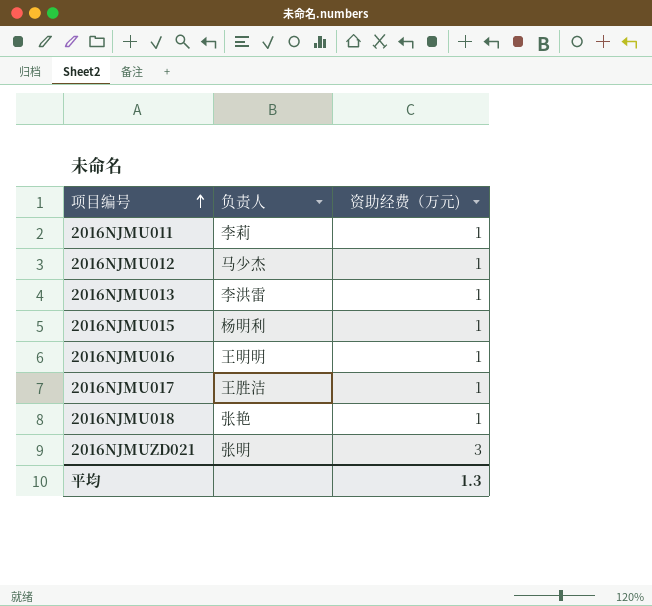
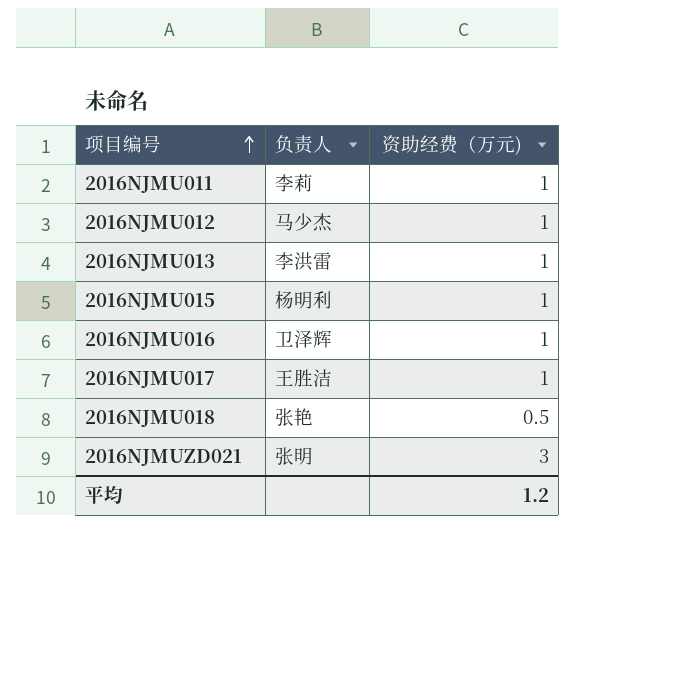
2016NJMU016 | 负责人: 王明明 -> 卫泽辉
2016NJMU018 | 资助经费（万元): 1 -> 0.5
平均 | 资助经费（万元): 1.3 -> 1.2

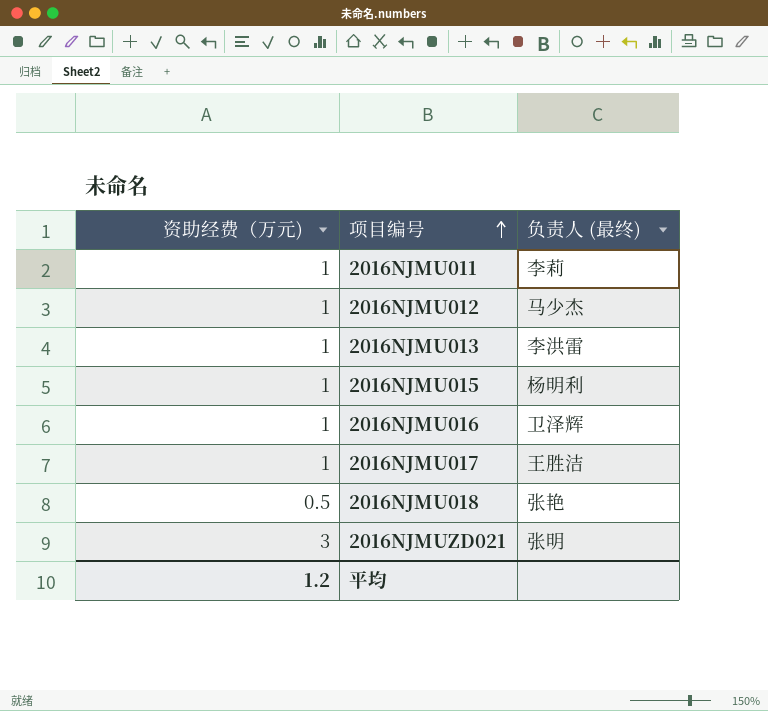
column 资助经费（万元) | position: 3 -> 1
column name: 负责人 -> 负责人 (最终)

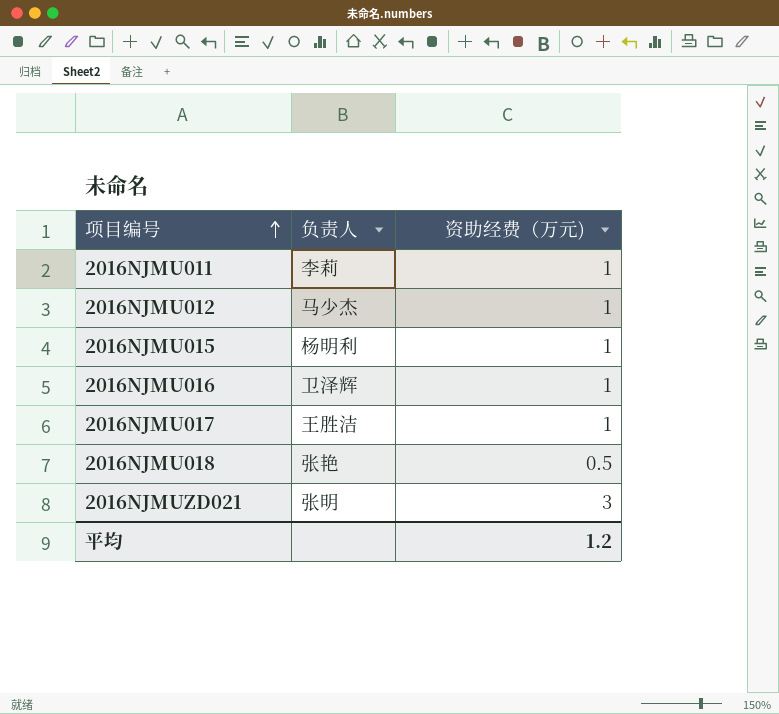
column name: 负责人 (最终) -> 负责人
column 资助经费（万元) | position: 1 -> 3
row 2016NJMU013: 1 | 李洪雷 -> none

